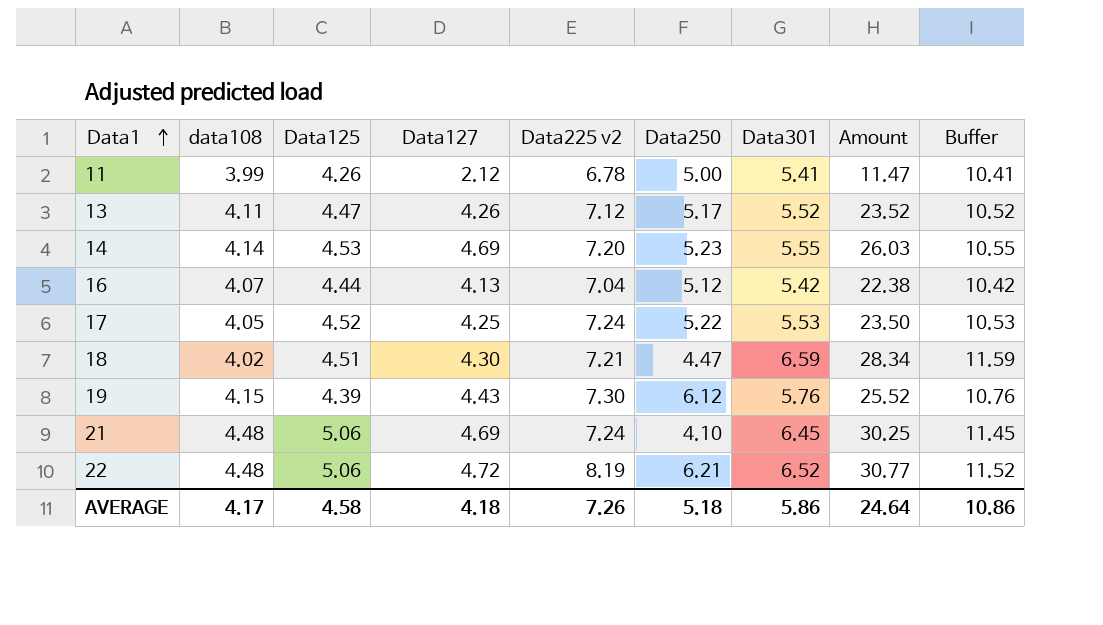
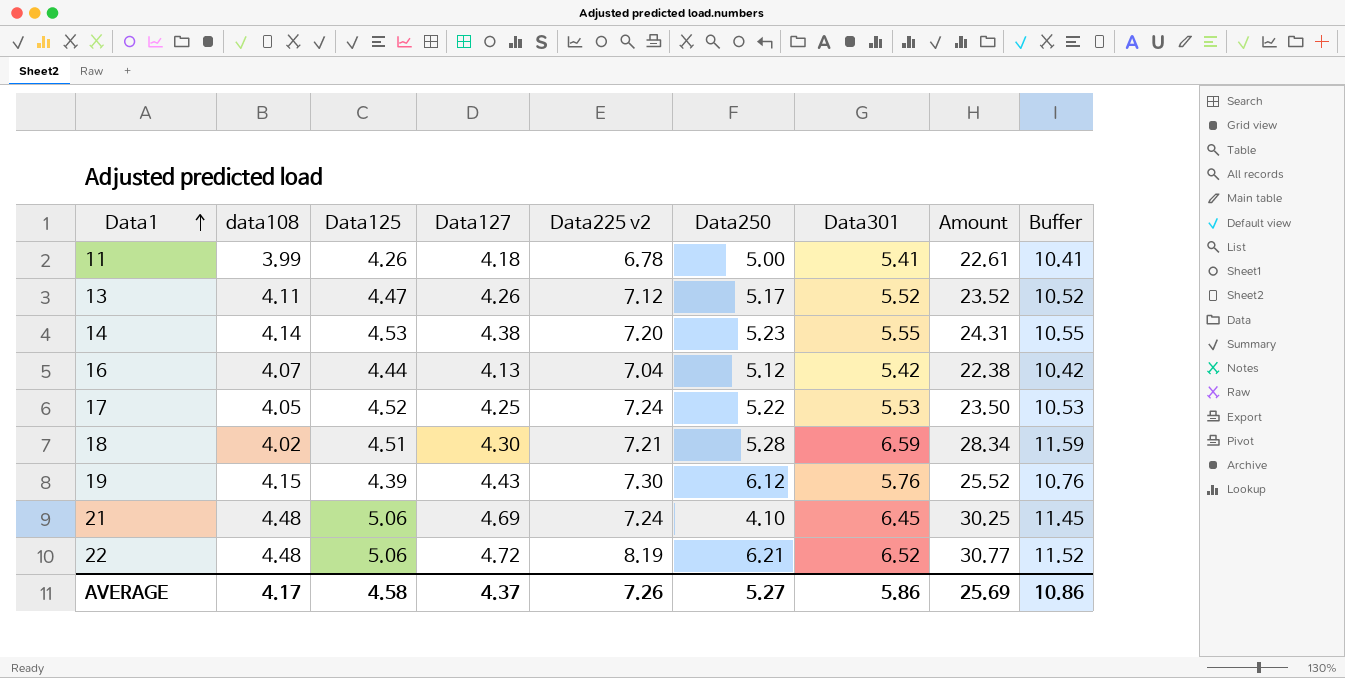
11 | Data127: 2.12 -> 4.18
11 | Amount: 11.47 -> 22.61
14 | Data127: 4.69 -> 4.38
14 | Amount: 26.03 -> 24.31
18 | Data250: 4.47 -> 5.28
AVERAGE | Data127: 4.18 -> 4.37
AVERAGE | Data250: 5.18 -> 5.27
AVERAGE | Amount: 24.64 -> 25.69

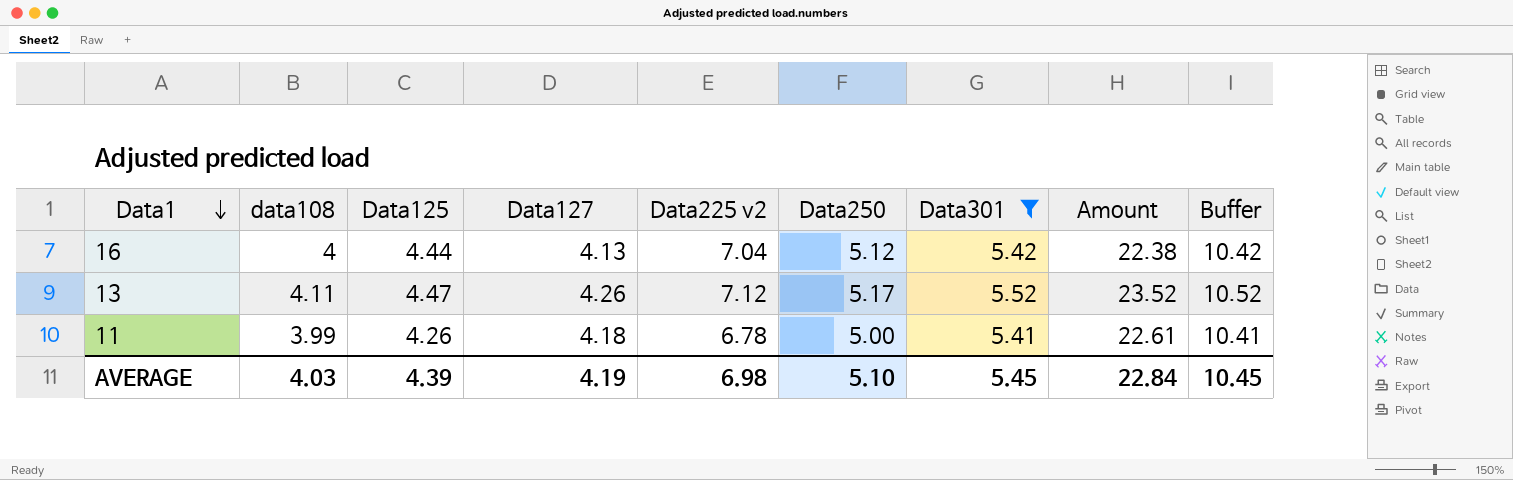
filter: none -> Data301 <= 5.52
row order: Data1 ascending -> Data1 descending
16 | data108: 4.07 -> 4
AVERAGE | data108: 4.17 -> 4.03
AVERAGE | Data125: 4.58 -> 4.39
AVERAGE | Data127: 4.37 -> 4.19
AVERAGE | Data225 v2: 7.26 -> 6.98
AVERAGE | Data250: 5.27 -> 5.10
AVERAGE | Data301: 5.86 -> 5.45
AVERAGE | Amount: 25.69 -> 22.84
AVERAGE | Buffer: 10.86 -> 10.45

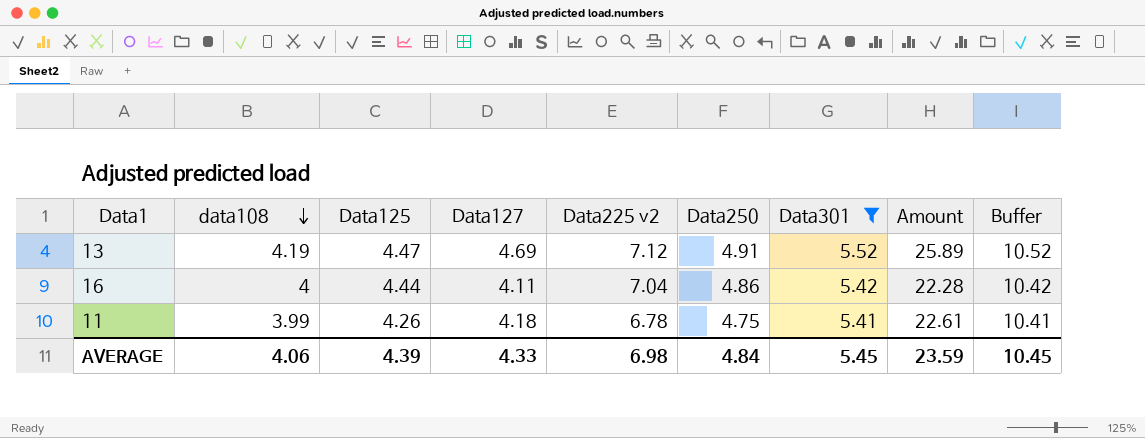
row order: Data1 descending -> data108 descending
13 | data108: 4.11 -> 4.19
13 | Data127: 4.26 -> 4.69
13 | Data250: 5.17 -> 4.91
13 | Amount: 23.52 -> 25.89
16 | Data127: 4.13 -> 4.11
16 | Data250: 5.12 -> 4.86
16 | Amount: 22.38 -> 22.28
11 | Data250: 5.00 -> 4.75
AVERAGE | data108: 4.03 -> 4.06
AVERAGE | Data127: 4.19 -> 4.33
AVERAGE | Data250: 5.10 -> 4.84
AVERAGE | Amount: 22.84 -> 23.59

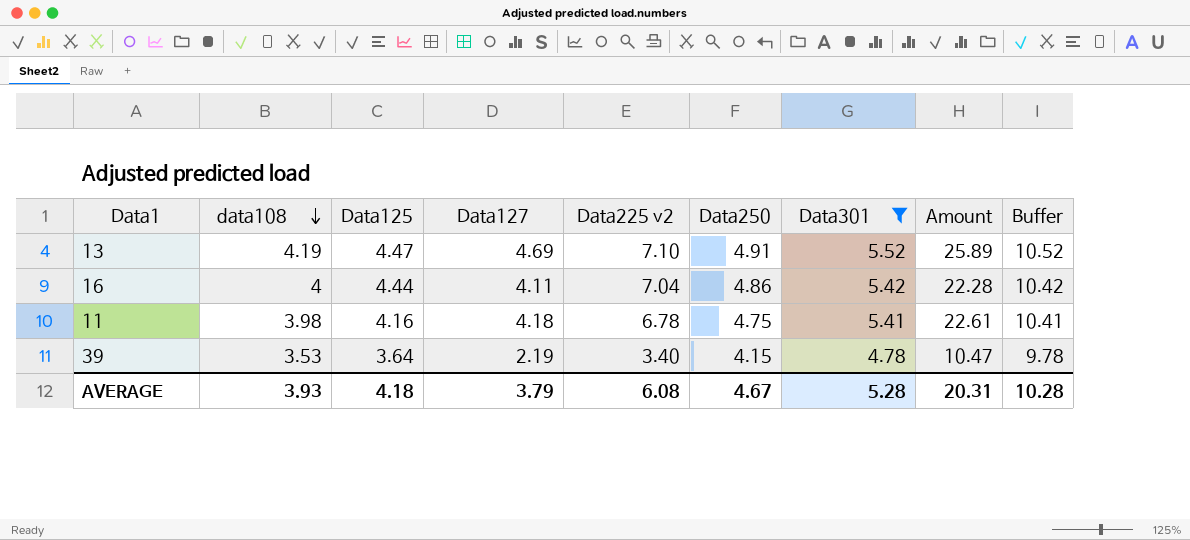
13 | Data225 v2: 7.12 -> 7.10
11 | data108: 3.99 -> 3.98
11 | Data125: 4.26 -> 4.16
row 39: none -> 3.53 | 3.64 | 2.19 | 3.40 | 4.15 | 4.78 | 10.47 | 9.78
AVERAGE | data108: 4.06 -> 3.93
AVERAGE | Data125: 4.39 -> 4.18
AVERAGE | Data127: 4.33 -> 3.79
AVERAGE | Data225 v2: 6.98 -> 6.08
AVERAGE | Data250: 4.84 -> 4.67
AVERAGE | Data301: 5.45 -> 5.28
AVERAGE | Amount: 23.59 -> 20.31
AVERAGE | Buffer: 10.45 -> 10.28

